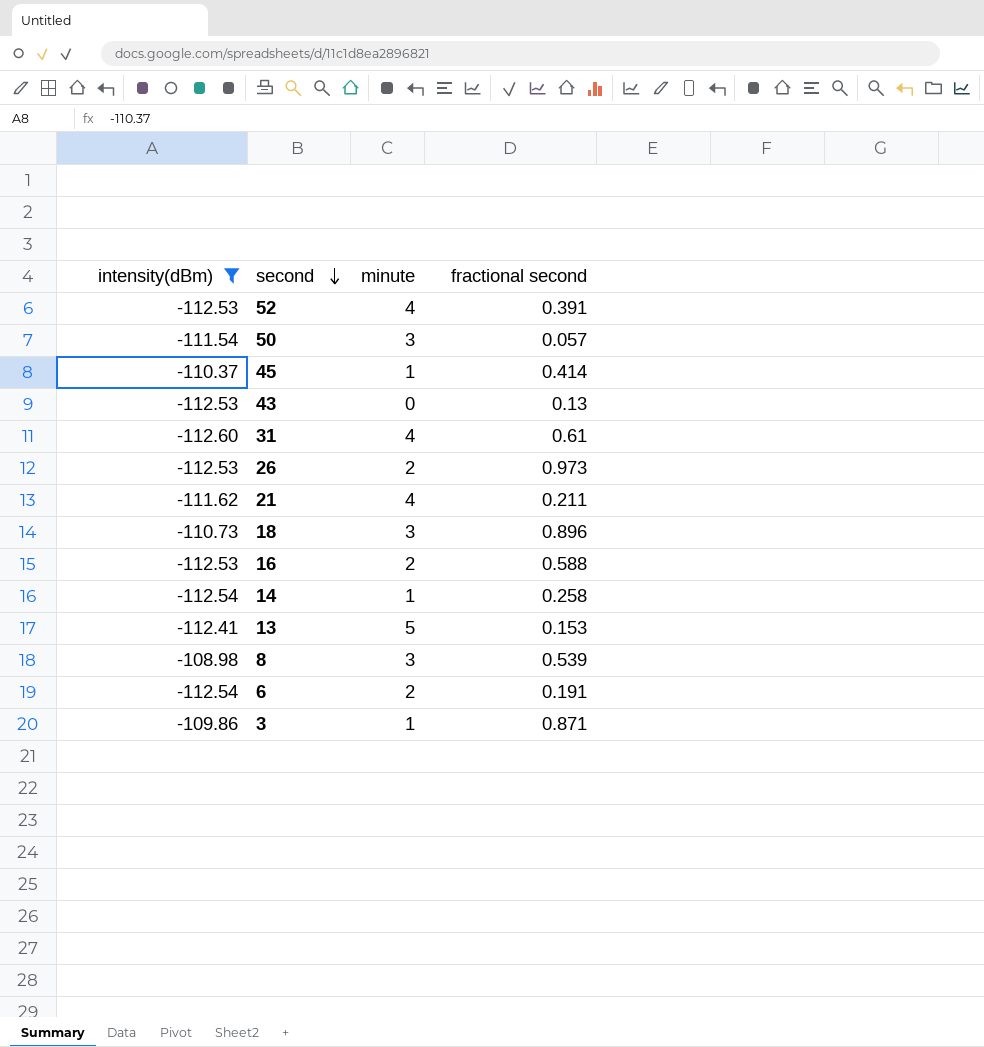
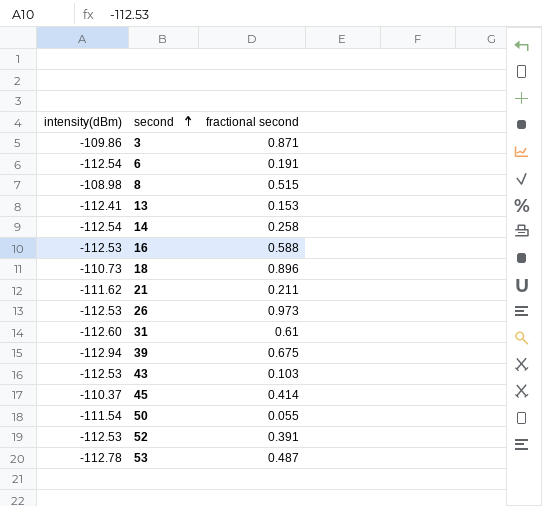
filter: intensity(dBm) >= -112.60 -> none
row order: second descending -> second ascending
column minute | position: 3 -> none
8 | fractional second: 0.539 -> 0.515
43 | fractional second: 0.13 -> 0.103
50 | fractional second: 0.057 -> 0.055

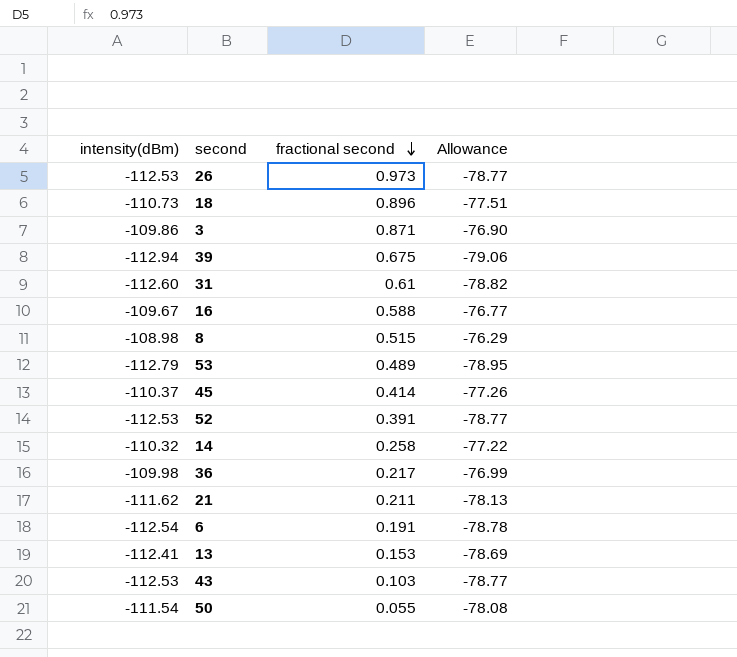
row order: second ascending -> fractional second descending
column Allowance | formula: none -> [intensity(dBm)] * 0.7
16 | intensity(dBm): -112.53 -> -109.67
53 | intensity(dBm): -112.78 -> -112.79
53 | fractional second: 0.487 -> 0.489
14 | intensity(dBm): -112.54 -> -110.32
row 36: none -> -109.98 | 0.217 | -76.99

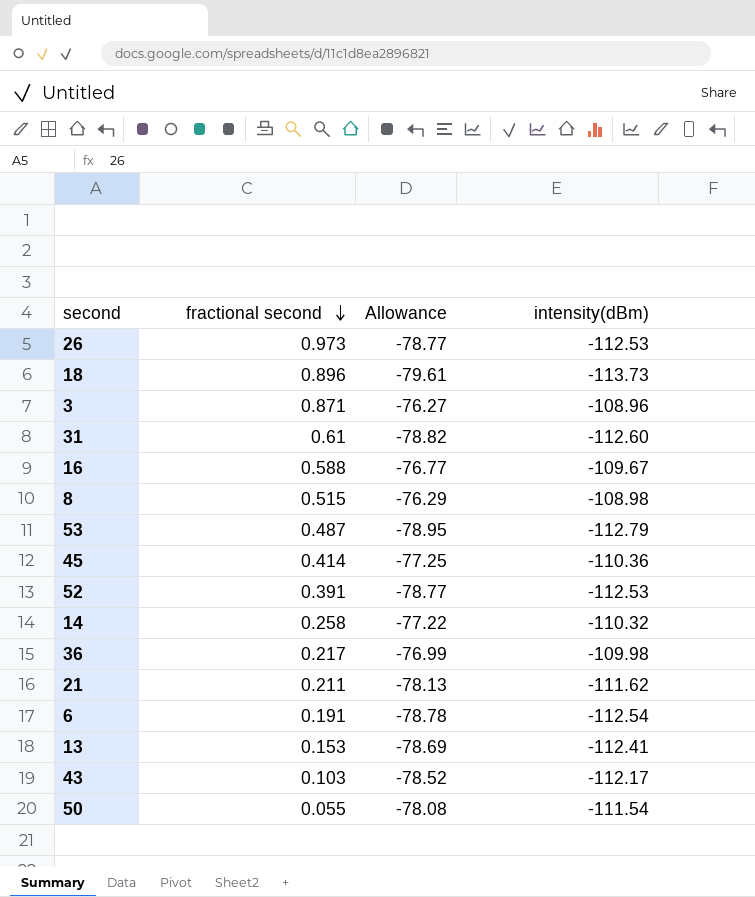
column intensity(dBm) | position: 1 -> 4
row 39: -112.94 | 0.675 | -79.06 -> none
18 | Allowance: -77.51 -> -79.61
18 | intensity(dBm): -110.73 -> -113.73
3 | Allowance: -76.90 -> -76.27
3 | intensity(dBm): -109.86 -> -108.96
53 | fractional second: 0.489 -> 0.487
45 | Allowance: -77.26 -> -77.25
45 | intensity(dBm): -110.37 -> -110.36
43 | Allowance: -78.77 -> -78.52
43 | intensity(dBm): -112.53 -> -112.17

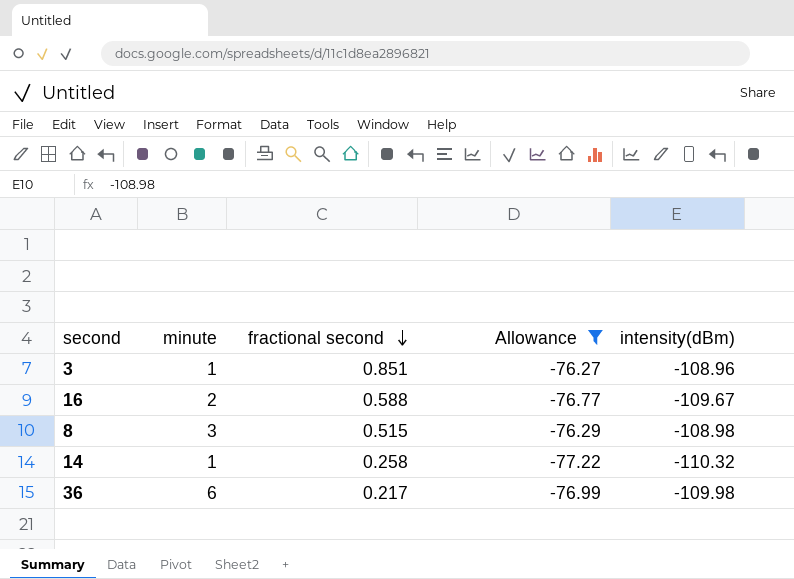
filter: none -> Allowance >= -77.22
column minute | position: none -> 2
3 | fractional second: 0.871 -> 0.851

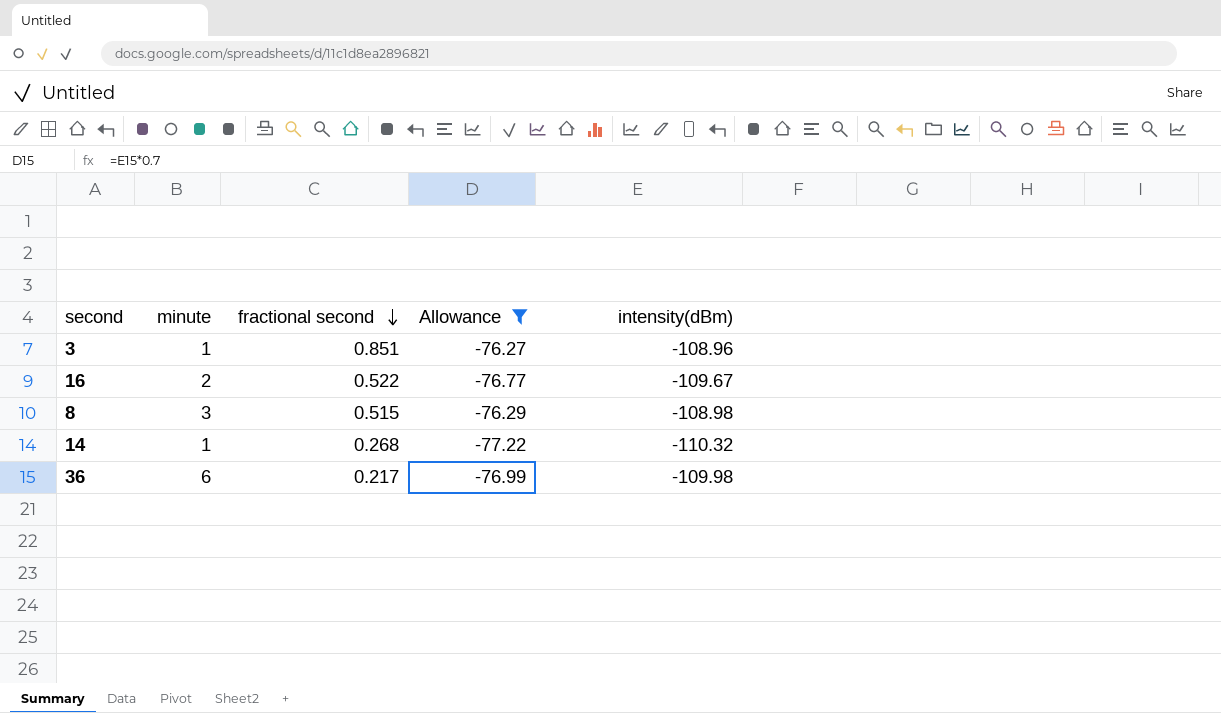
16 | fractional second: 0.588 -> 0.522
14 | fractional second: 0.258 -> 0.268

